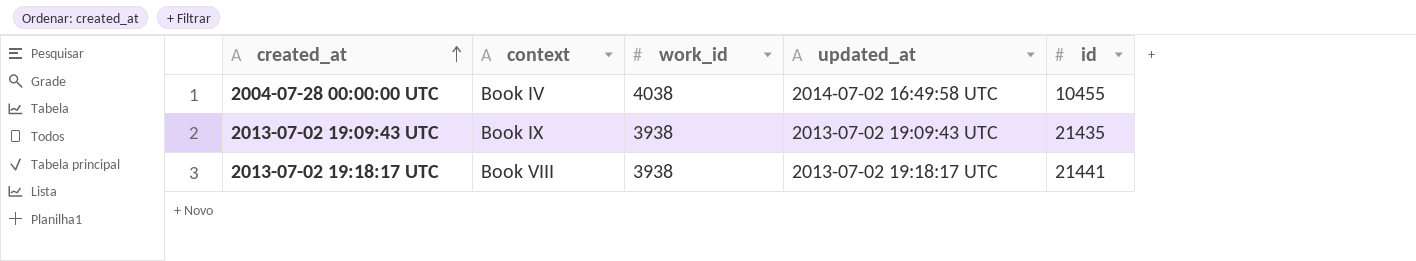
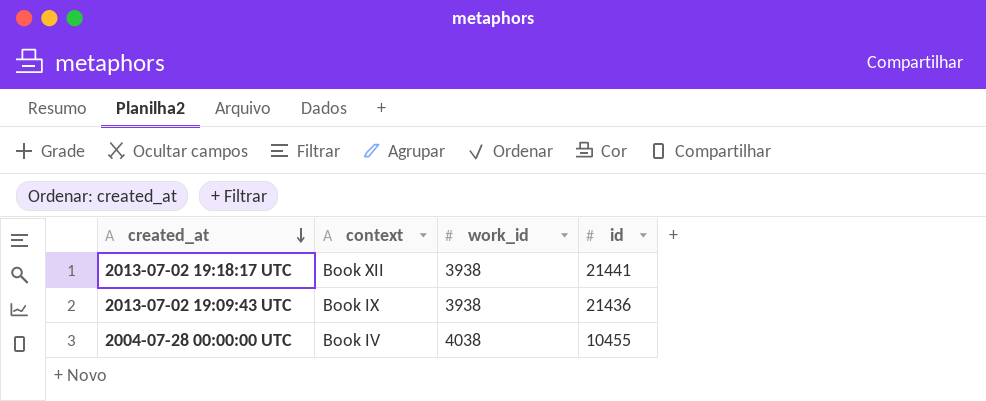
row order: created_at ascending -> created_at descending
column updated_at | position: 4 -> none
2013-07-02 19:18:17 UTC | context: Book VIII -> Book XII
2013-07-02 19:09:43 UTC | id: 21435 -> 21436

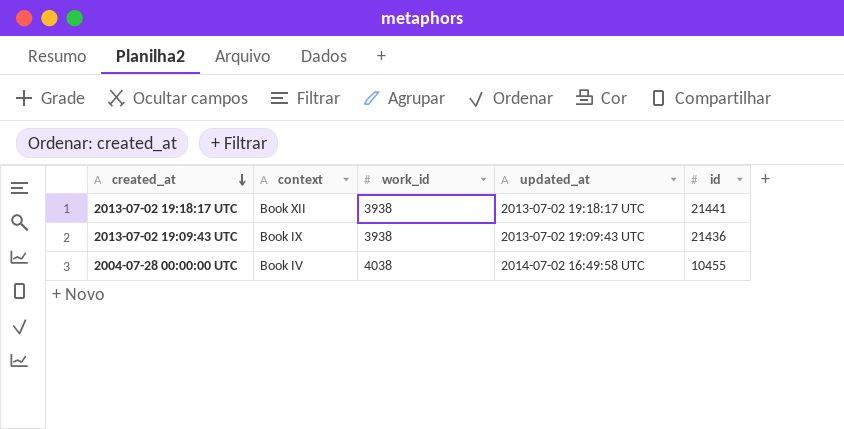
column updated_at | position: none -> 4

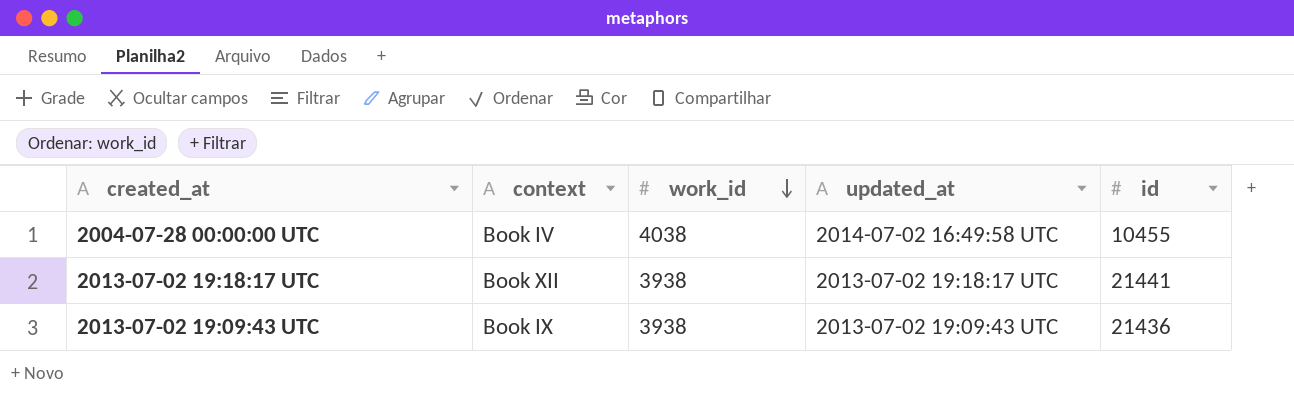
row order: created_at descending -> work_id descending

